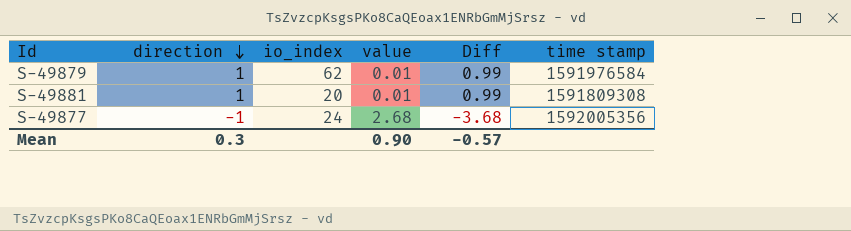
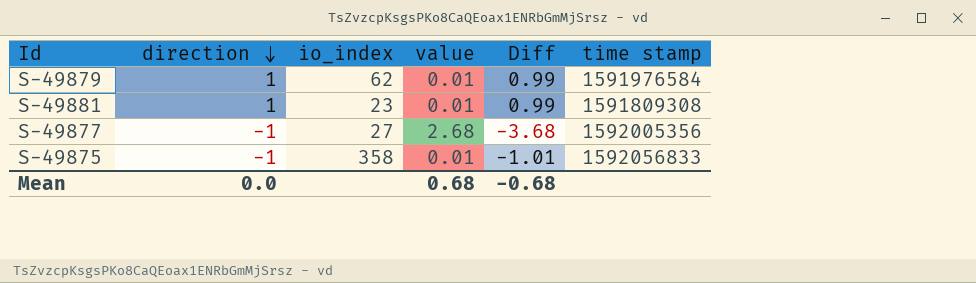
S-49881 | io_index: 20 -> 23
S-49877 | io_index: 24 -> 27
row S-49875: none -> -1 | 358 | 0.01 | -1.01 | 1592056833
Mean | direction: 0.3 -> 0.0
Mean | value: 0.90 -> 0.68
Mean | Diff: -0.57 -> -0.68

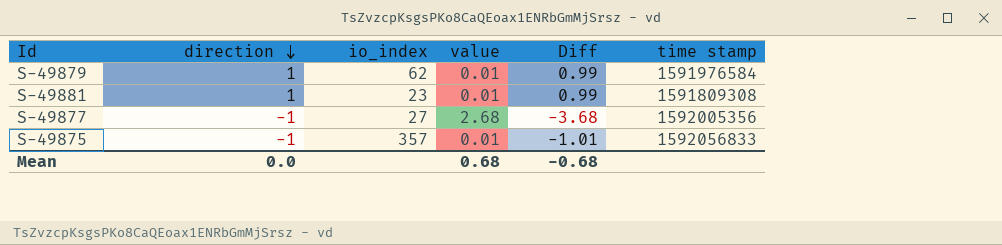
S-49875 | io_index: 358 -> 357

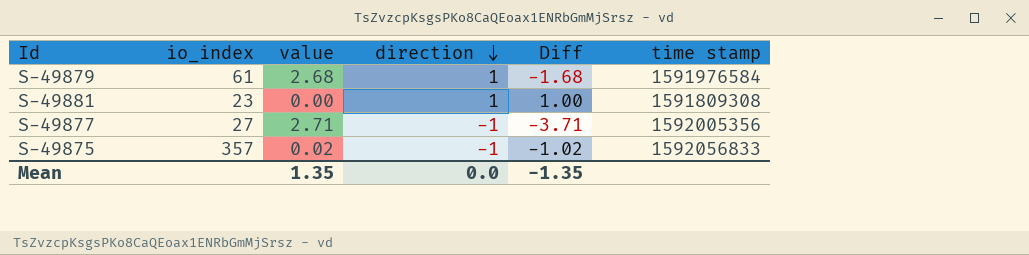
column direction | position: 2 -> 4
S-49879 | io_index: 62 -> 61
S-49879 | value: 0.01 -> 2.68
S-49879 | Diff: 0.99 -> -1.68
S-49881 | value: 0.01 -> 0.00
S-49881 | Diff: 0.99 -> 1.00
S-49877 | value: 2.68 -> 2.71
S-49877 | Diff: -3.68 -> -3.71
S-49875 | value: 0.01 -> 0.02
S-49875 | Diff: -1.01 -> -1.02
Mean | value: 0.68 -> 1.35
Mean | Diff: -0.68 -> -1.35

